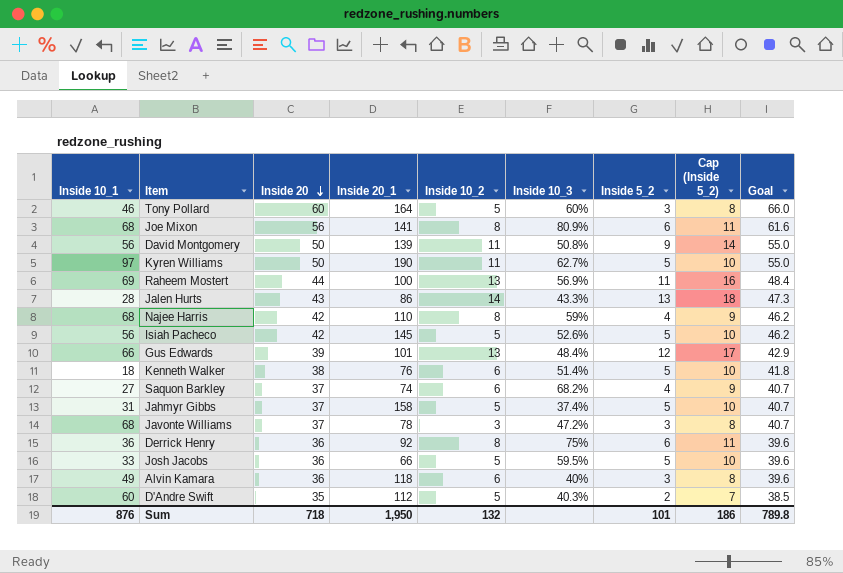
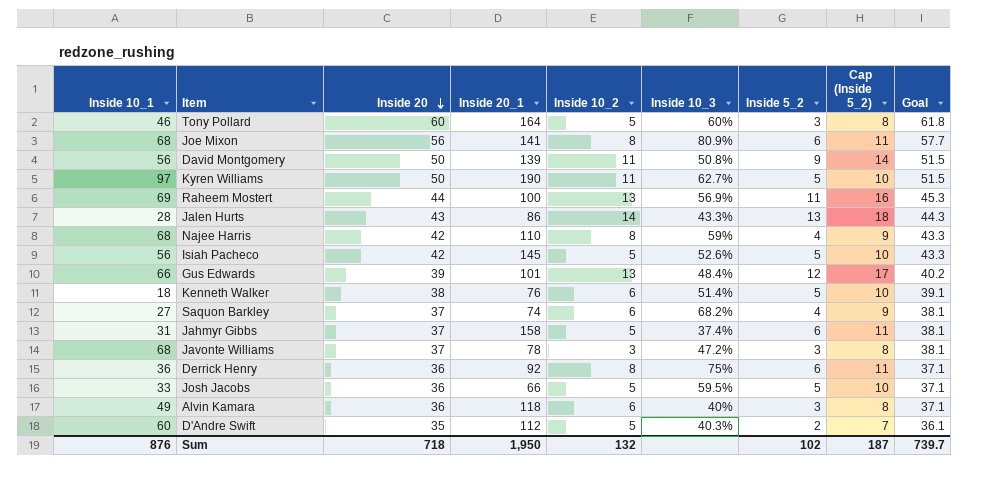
column Goal | formula: [Inside 20] * 1.1 -> [Inside 20] * 1.03
Jahmyr Gibbs | Inside 5_2: 5 -> 6
Jahmyr Gibbs | Cap (Inside 5_2): 10 -> 11
Sum | Inside 5_2: 101 -> 102
Sum | Cap (Inside 5_2): 186 -> 187
Sum | Goal: 789.8 -> 739.7

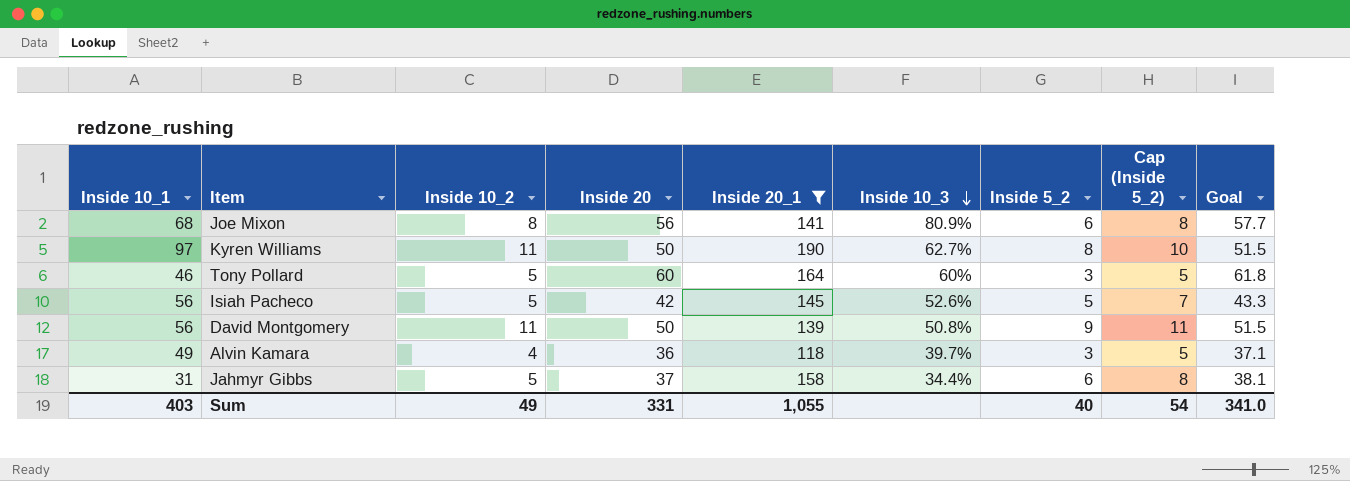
filter: none -> Inside 20_1 >= 118
row order: Inside 20 descending -> Inside 10_3 descending
column Inside 10_2 | position: 5 -> 3
column Cap (Inside 5_2) | formula: [Inside 5_2] + 5 -> [Inside 5_2] + 2
Kyren Williams | Inside 5_2: 5 -> 8
Alvin Kamara | Inside 10_2: 6 -> 4
Alvin Kamara | Inside 10_3: 40% -> 39.7%
Jahmyr Gibbs | Inside 10_3: 37.4% -> 34.4%
Sum | Inside 10_1: 876 -> 403
Sum | Inside 10_2: 132 -> 49
Sum | Inside 20: 718 -> 331
Sum | Inside 20_1: 1,950 -> 1,055
Sum | Inside 5_2: 102 -> 40
Sum | Cap (Inside 5_2): 187 -> 54
Sum | Goal: 739.7 -> 341.0

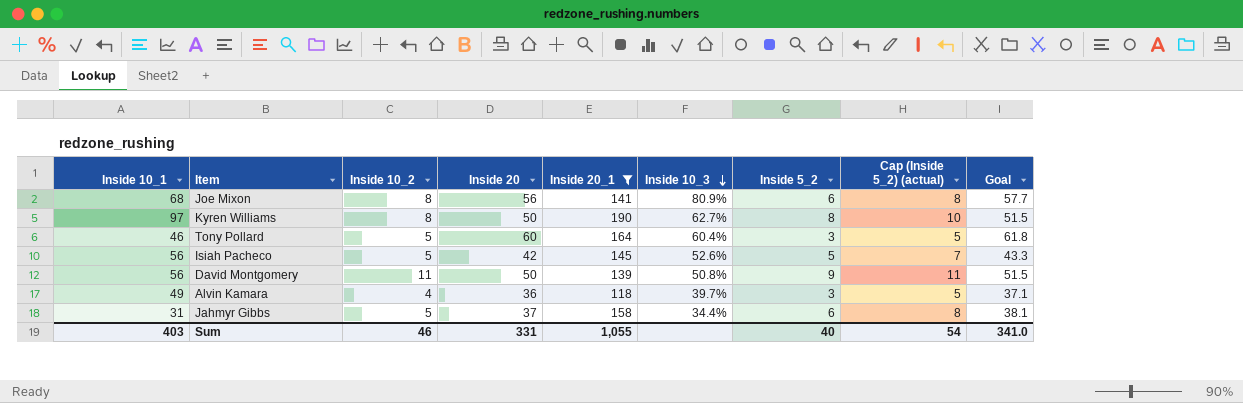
column name: Cap (Inside 5_2) -> Cap (Inside 5_2) (actual)
Kyren Williams | Inside 10_2: 11 -> 8
Tony Pollard | Inside 10_3: 60% -> 60.4%
Sum | Inside 10_2: 49 -> 46

